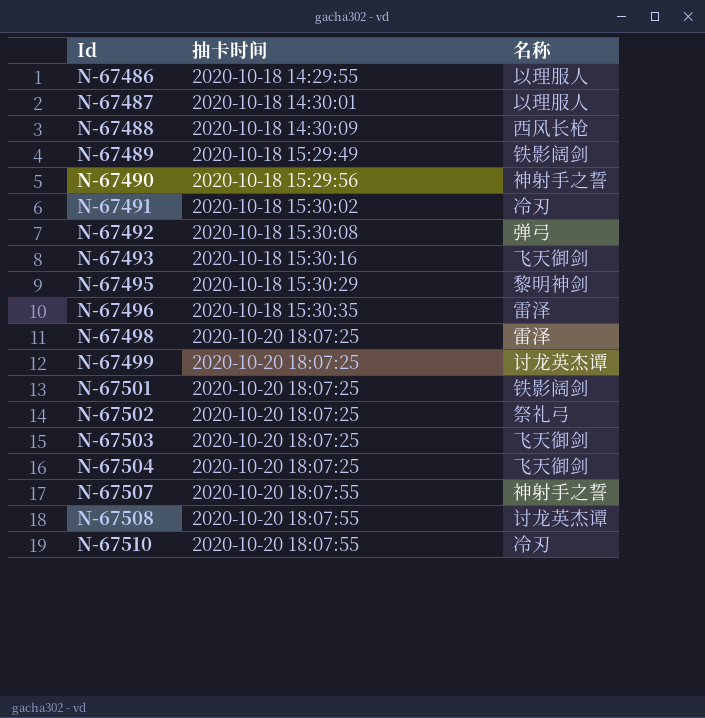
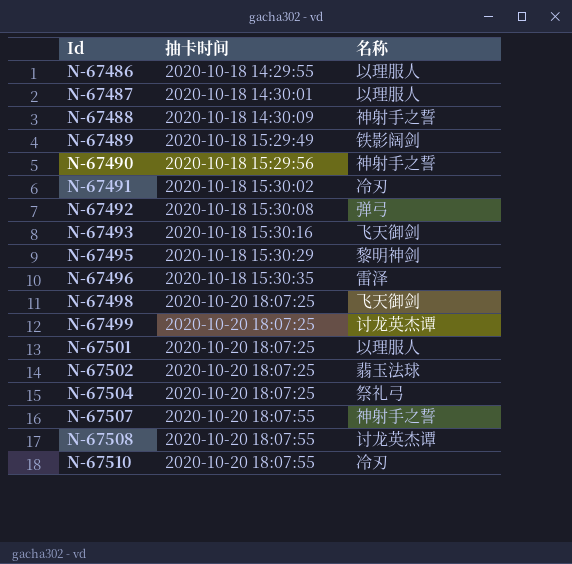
row N-67503: 2020-10-20 18:07:25 | 飞天御剑 -> none
N-67488 | 名称: 西风长枪 -> 神射手之誓
N-67498 | 名称: 雷泽 -> 飞天御剑
N-67501 | 名称: 铁影阔剑 -> 以理服人
N-67502 | 名称: 祭礼弓 -> 翡玉法球
N-67504 | 名称: 飞天御剑 -> 祭礼弓

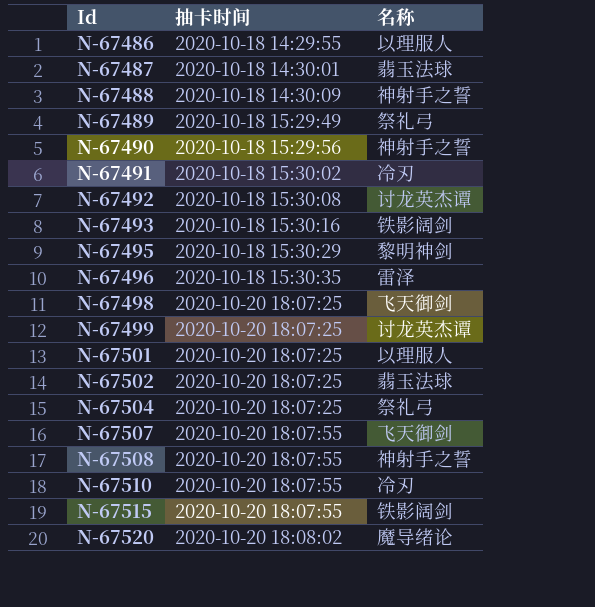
N-67487 | 名称: 以理服人 -> 翡玉法球
N-67489 | 名称: 铁影阔剑 -> 祭礼弓
N-67492 | 名称: 弹弓 -> 讨龙英杰谭
N-67493 | 名称: 飞天御剑 -> 铁影阔剑
N-67507 | 名称: 神射手之誓 -> 飞天御剑
N-67508 | 名称: 讨龙英杰谭 -> 神射手之誓
row N-67515: none -> 2020-10-20 18:07:55 | 铁影阔剑
row N-67520: none -> 2020-10-20 18:08:02 | 魔导绪论

